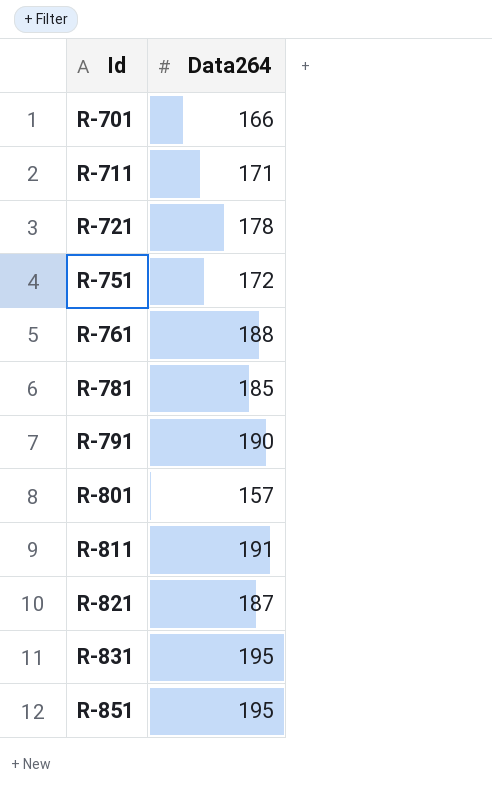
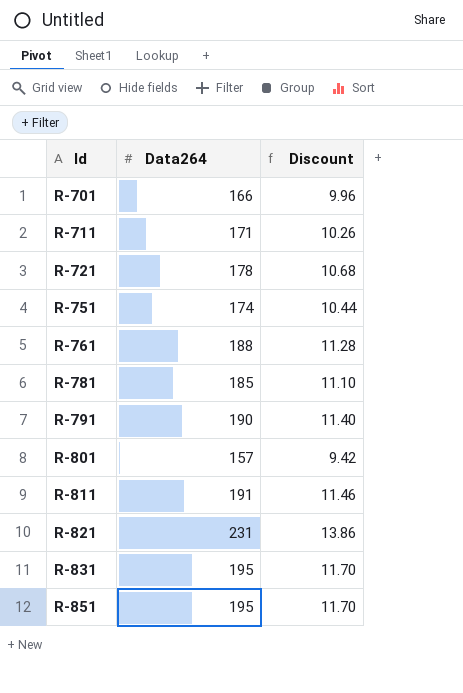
column Discount | formula: none -> [Data264] * 0.06
R-751 | Data264: 172 -> 174
R-821 | Data264: 187 -> 231

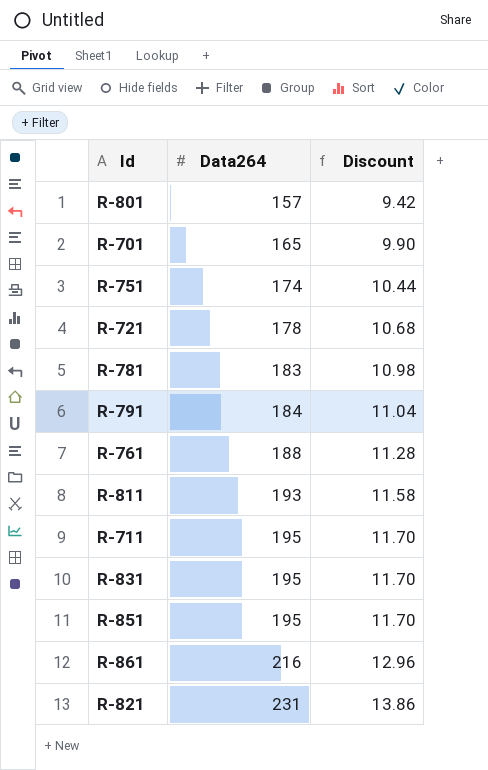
row order: Id ascending -> Data264 ascending
R-701 | Data264: 166 -> 165
R-701 | Discount: 9.96 -> 9.90
R-781 | Data264: 185 -> 183
R-781 | Discount: 11.10 -> 10.98
R-791 | Data264: 190 -> 184
R-791 | Discount: 11.40 -> 11.04
R-811 | Data264: 191 -> 193
R-811 | Discount: 11.46 -> 11.58
R-711 | Data264: 171 -> 195
R-711 | Discount: 10.26 -> 11.70
row R-861: none -> 216 | 12.96

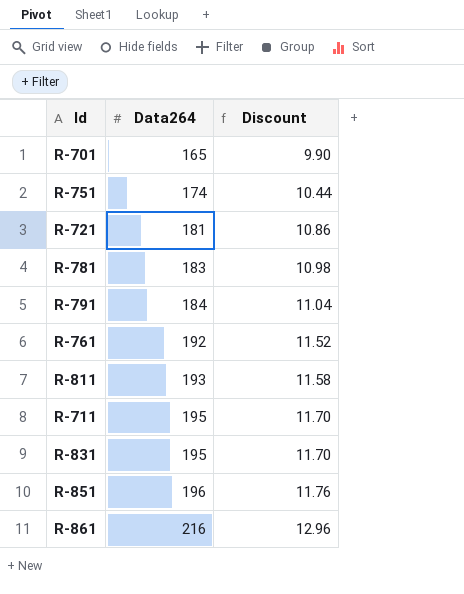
row R-801: 157 | 9.42 -> none
row R-821: 231 | 13.86 -> none
R-721 | Data264: 178 -> 181
R-721 | Discount: 10.68 -> 10.86
R-761 | Data264: 188 -> 192
R-761 | Discount: 11.28 -> 11.52
R-851 | Data264: 195 -> 196
R-851 | Discount: 11.70 -> 11.76

